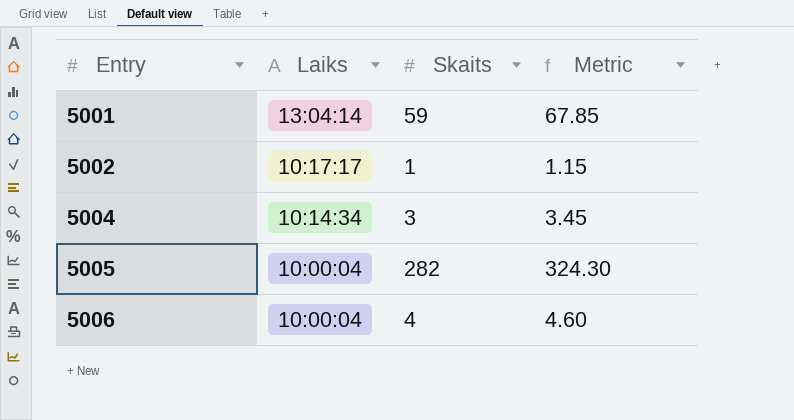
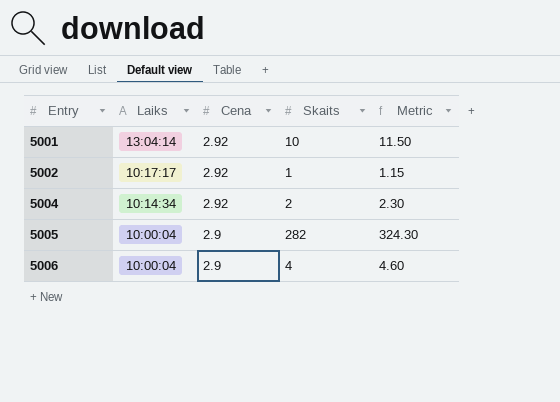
column Cena | position: none -> 3
5001 | Skaits: 59 -> 10
5001 | Metric: 67.85 -> 11.50
5004 | Skaits: 3 -> 2
5004 | Metric: 3.45 -> 2.30

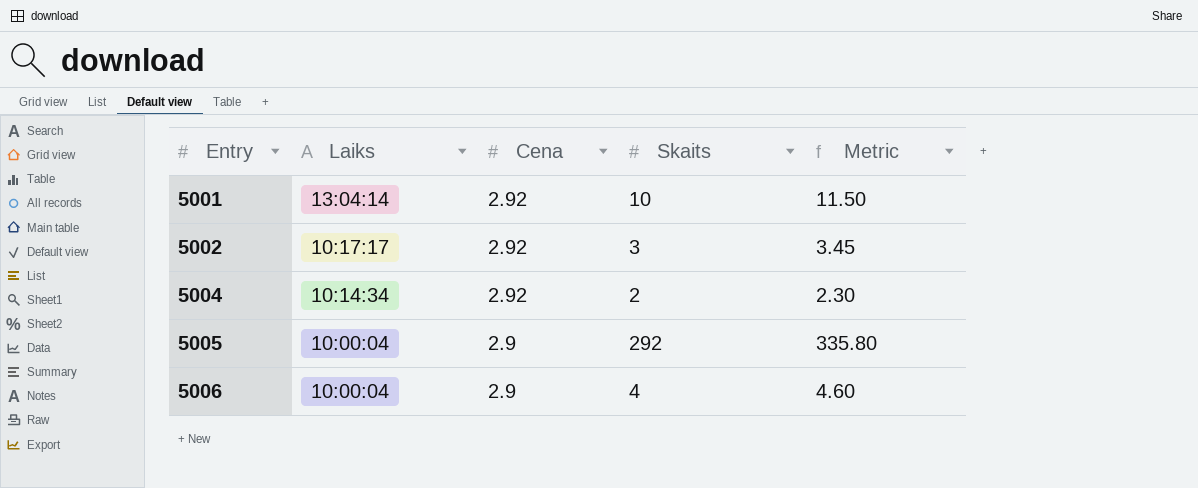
5002 | Skaits: 1 -> 3
5002 | Metric: 1.15 -> 3.45
5005 | Skaits: 282 -> 292
5005 | Metric: 324.30 -> 335.80

